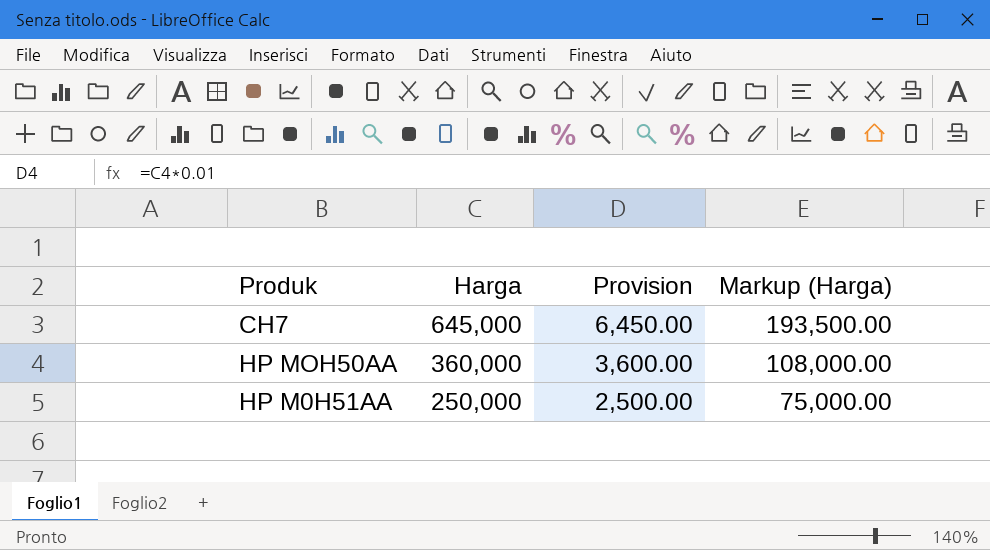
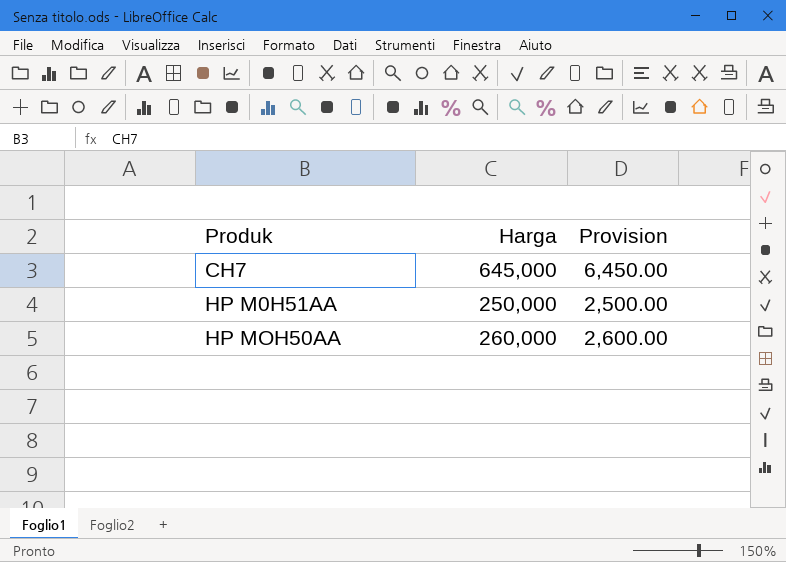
row order: Harga descending -> Produk ascending
column Markup (Harga) | formula: [Harga] * 0.3 -> none
HP MOH50AA | Harga: 360,000 -> 260,000
HP MOH50AA | Provision: 3,600.00 -> 2,600.00

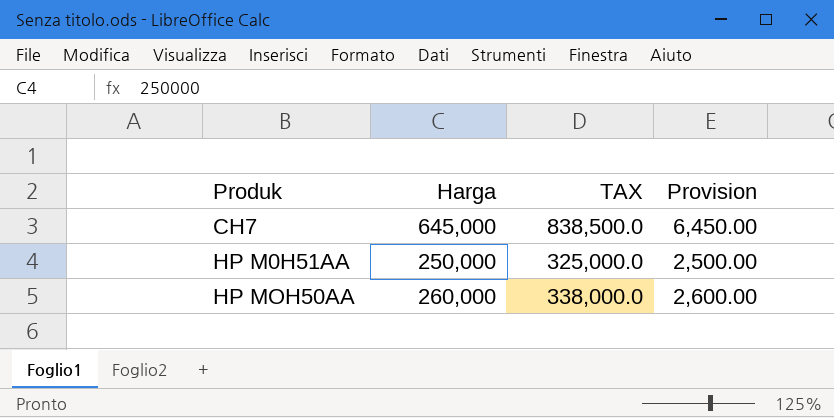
column TAX | formula: none -> [Harga] * 1.3

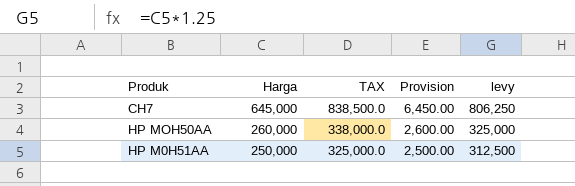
row order: Produk ascending -> Harga descending
column levy | formula: none -> [Harga] * 1.25

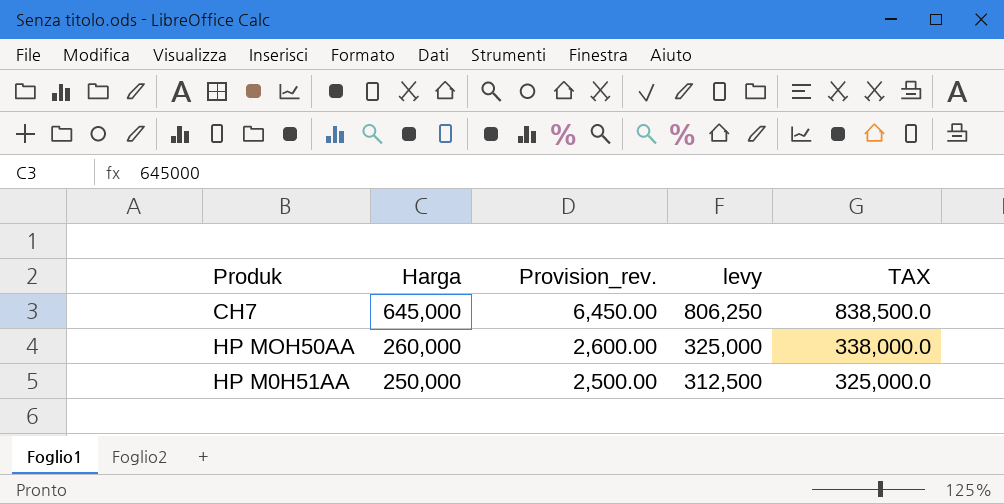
column name: Provision -> Provision_rev.
column TAX | position: 3 -> 5

